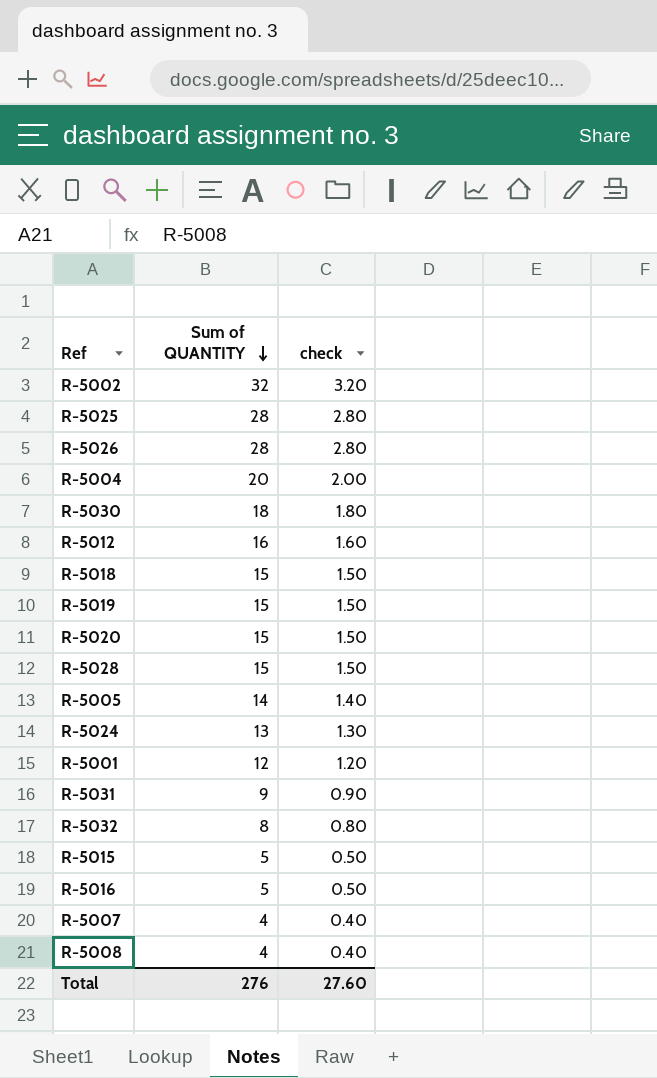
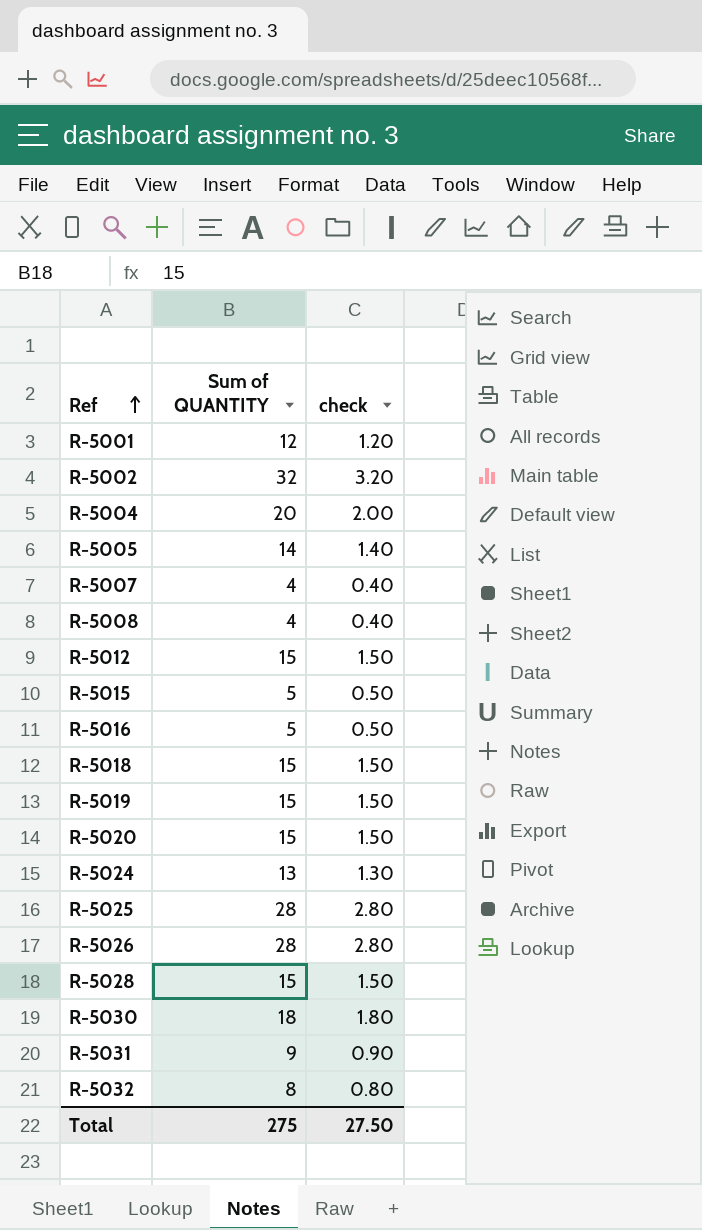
row order: Sum of QUANTITY descending -> Ref ascending
R-5012 | Sum of QUANTITY: 16 -> 15
R-5012 | check: 1.60 -> 1.50
Total | Sum of QUANTITY: 276 -> 275
Total | check: 27.60 -> 27.50

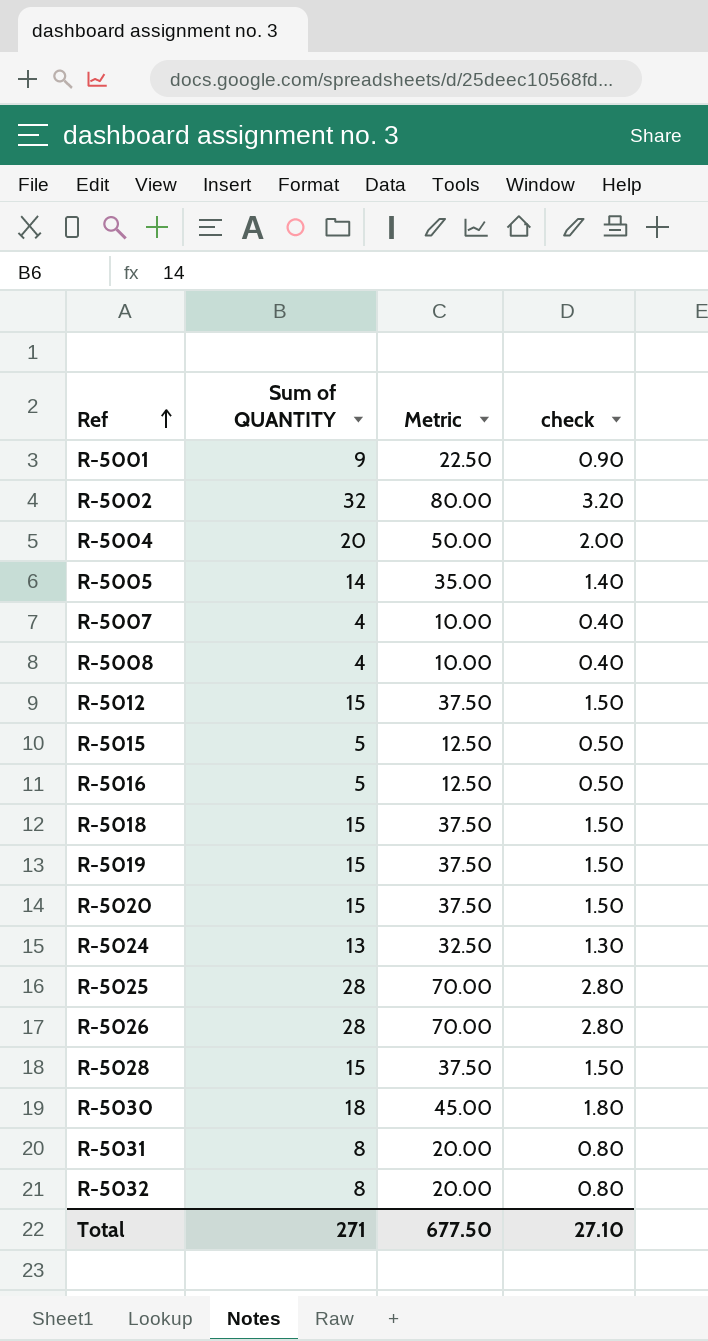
column Metric | formula: none -> [Sum of QUANTITY] * 2.5
R-5001 | Sum of QUANTITY: 12 -> 9
R-5001 | check: 1.20 -> 0.90
R-5031 | Sum of QUANTITY: 9 -> 8
R-5031 | check: 0.90 -> 0.80
Total | Sum of QUANTITY: 275 -> 271
Total | check: 27.50 -> 27.10

